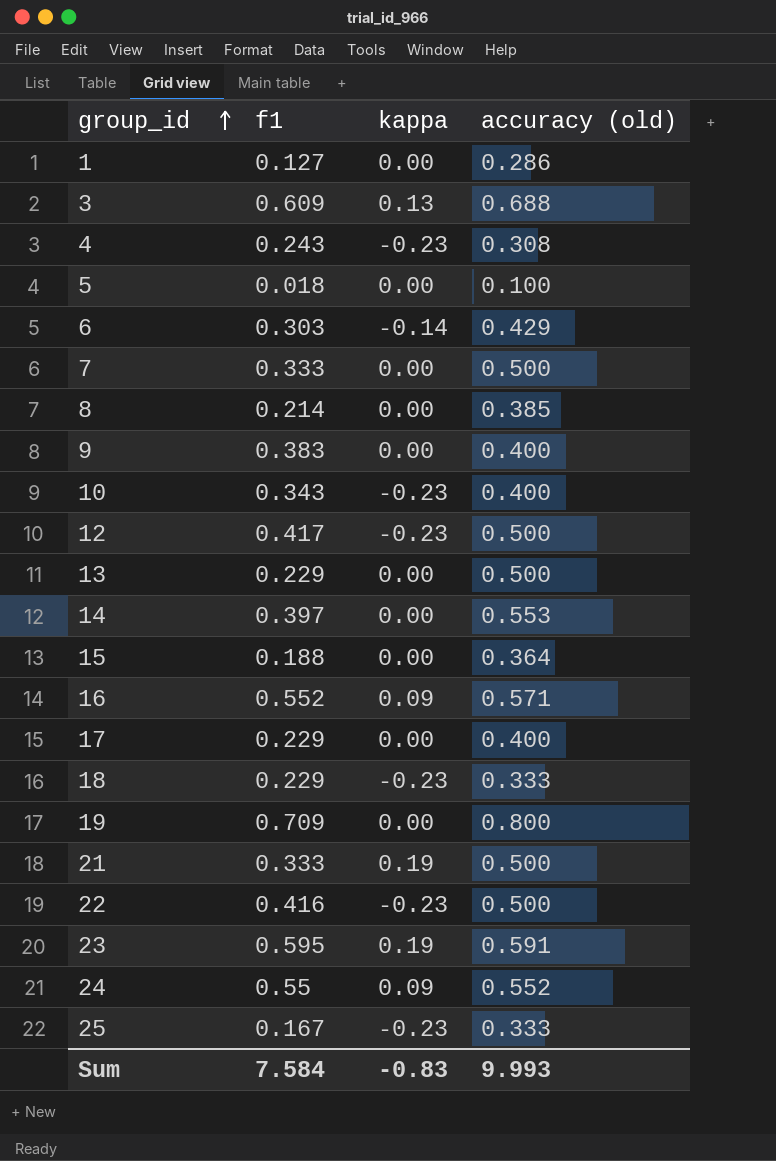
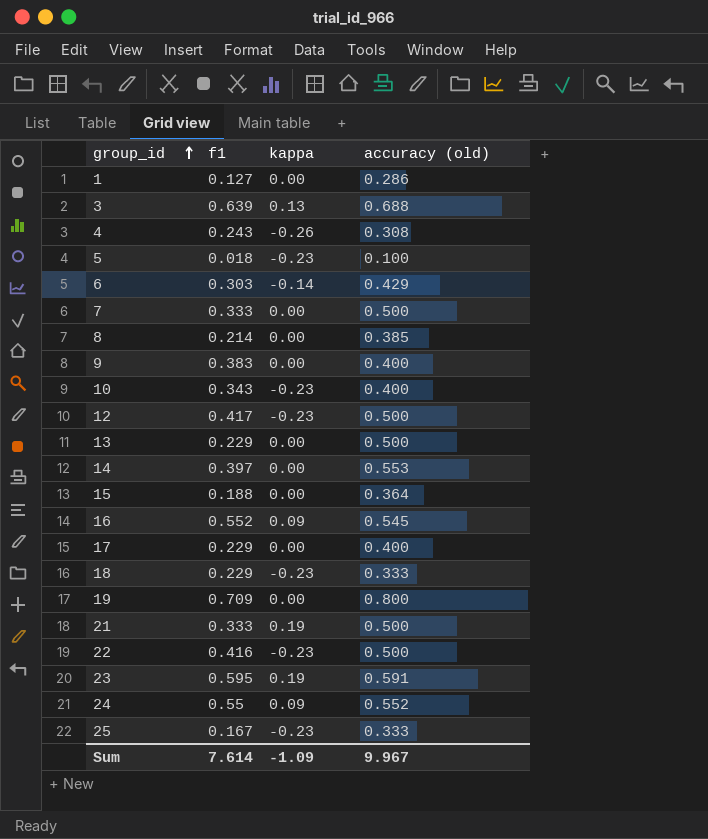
3 | f1: 0.609 -> 0.639
4 | kappa: -0.23 -> -0.26
5 | kappa: 0.00 -> -0.23
16 | accuracy (old): 0.571 -> 0.545
Sum | f1: 7.584 -> 7.614
Sum | kappa: -0.83 -> -1.09
Sum | accuracy (old): 9.993 -> 9.967

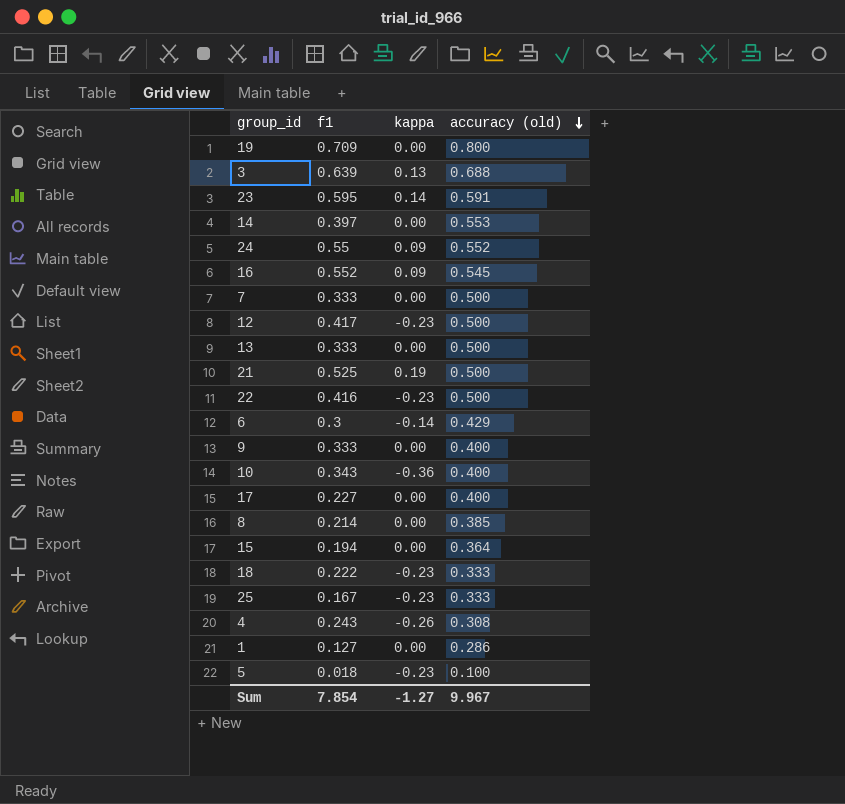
row order: group_id ascending -> accuracy (old) descending
23 | kappa: 0.19 -> 0.14
13 | f1: 0.229 -> 0.333
21 | f1: 0.333 -> 0.525
6 | f1: 0.303 -> 0.3
9 | f1: 0.383 -> 0.333
10 | kappa: -0.23 -> -0.36
17 | f1: 0.229 -> 0.227
15 | f1: 0.188 -> 0.194
18 | f1: 0.229 -> 0.222
Sum | f1: 7.614 -> 7.854
Sum | kappa: -1.09 -> -1.27

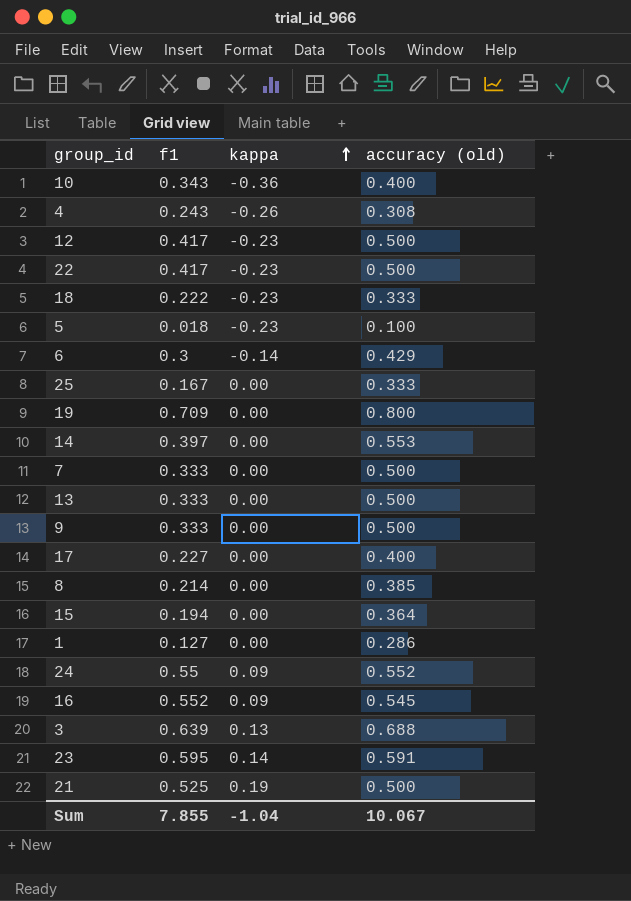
row order: accuracy (old) descending -> kappa ascending
22 | f1: 0.416 -> 0.417
25 | kappa: -0.23 -> 0.00
9 | accuracy (old): 0.400 -> 0.500
Sum | f1: 7.854 -> 7.855
Sum | kappa: -1.27 -> -1.04
Sum | accuracy (old): 9.967 -> 10.067

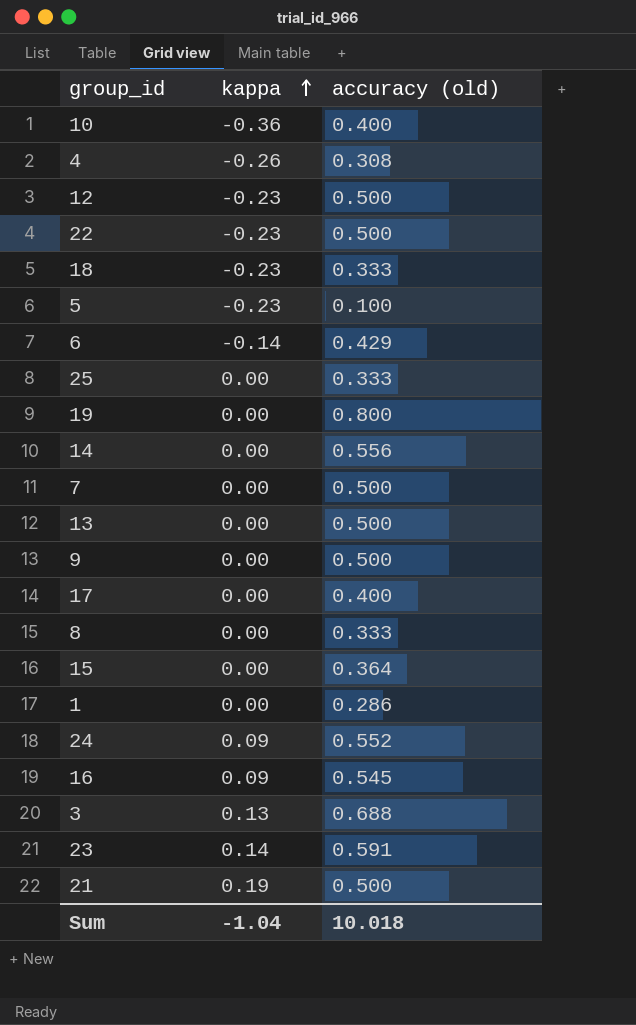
column f1 | position: 2 -> none
14 | accuracy (old): 0.553 -> 0.556
8 | accuracy (old): 0.385 -> 0.333
Sum | accuracy (old): 10.067 -> 10.018

